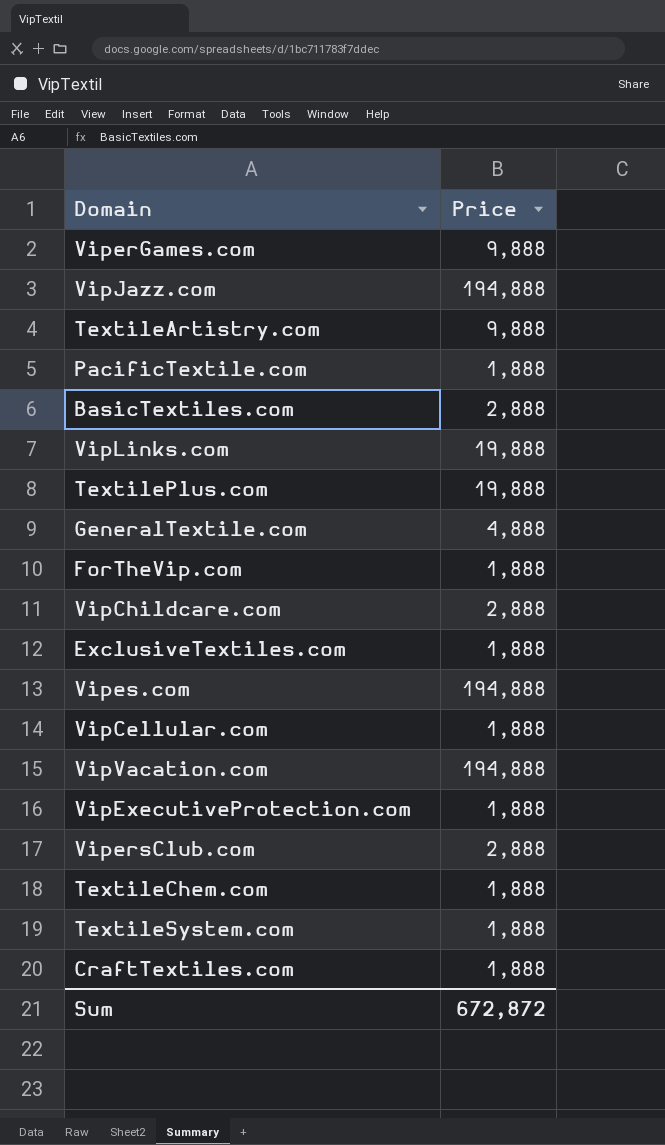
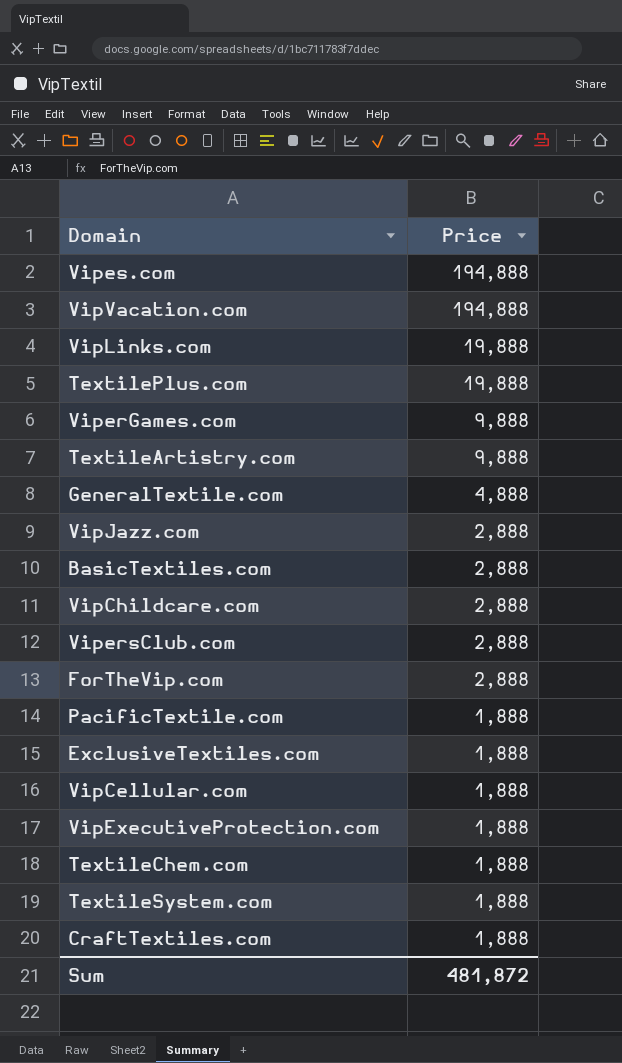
row order: none -> Price descending
VipJazz.com | Price: 194,888 -> 2,888
ForTheVip.com | Price: 1,888 -> 2,888
Sum | Price: 672,872 -> 481,872

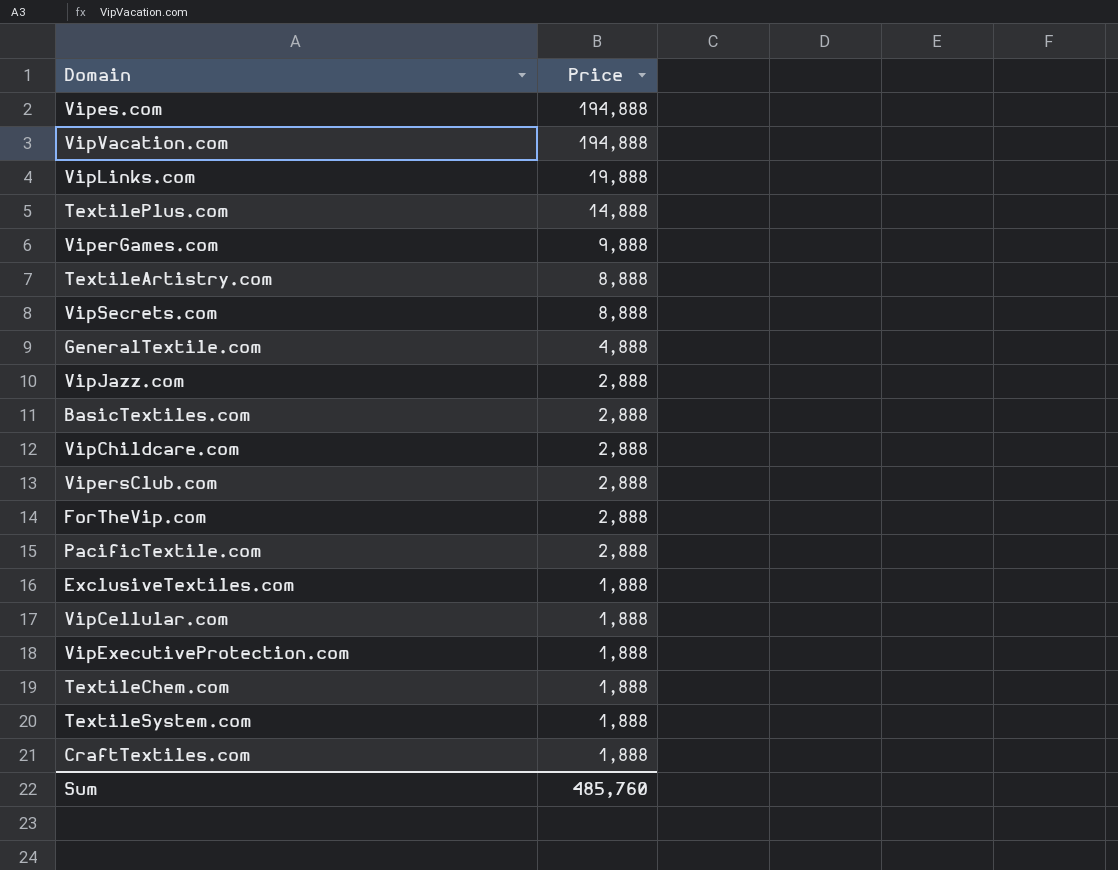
TextilePlus.com | Price: 19,888 -> 14,888
TextileArtistry.com | Price: 9,888 -> 8,888
row VipSecrets.com: none -> 8,888
PacificTextile.com | Price: 1,888 -> 2,888
Sum | Price: 481,872 -> 485,760

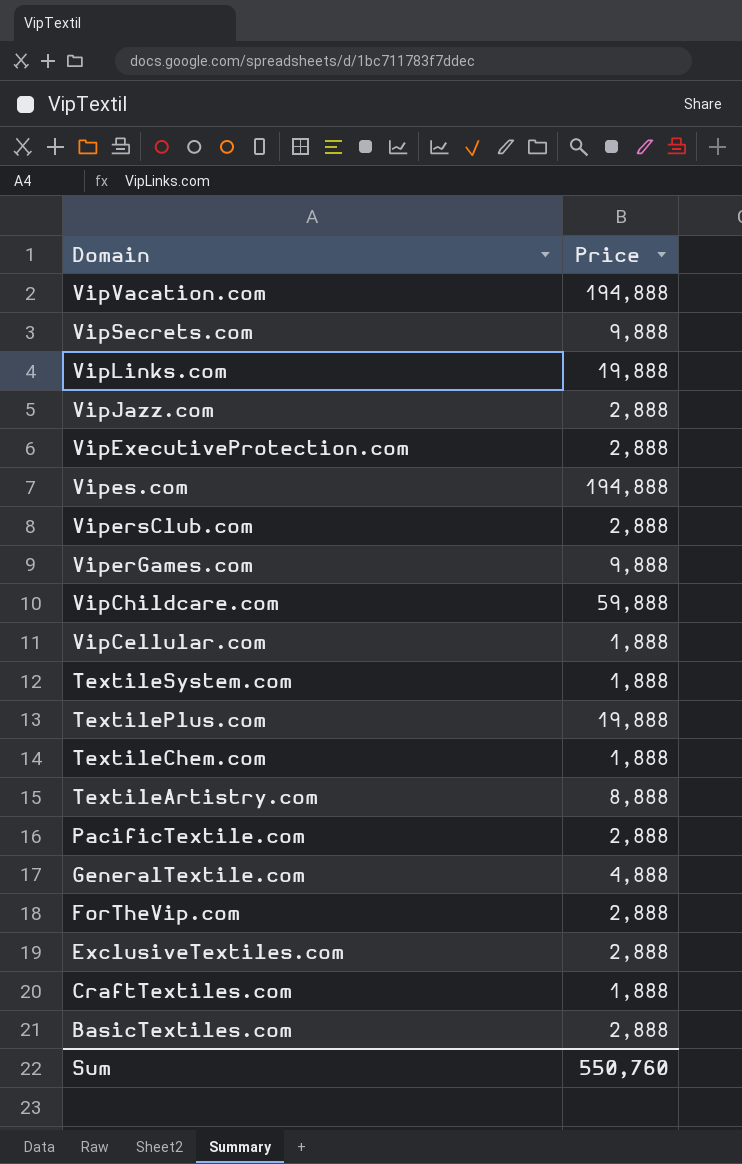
row order: Price descending -> Domain descending
VipSecrets.com | Price: 8,888 -> 9,888
VipExecutiveProtection.com | Price: 1,888 -> 2,888
VipChildcare.com | Price: 2,888 -> 59,888
TextilePlus.com | Price: 14,888 -> 19,888
ExclusiveTextiles.com | Price: 1,888 -> 2,888
Sum | Price: 485,760 -> 550,760

